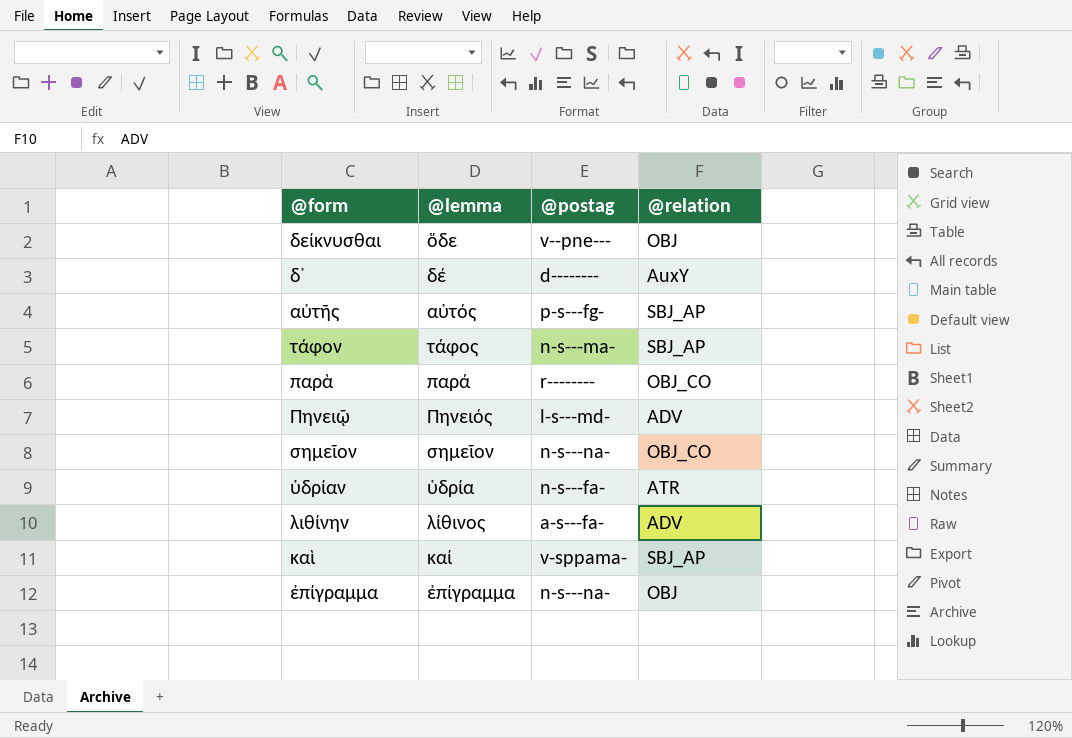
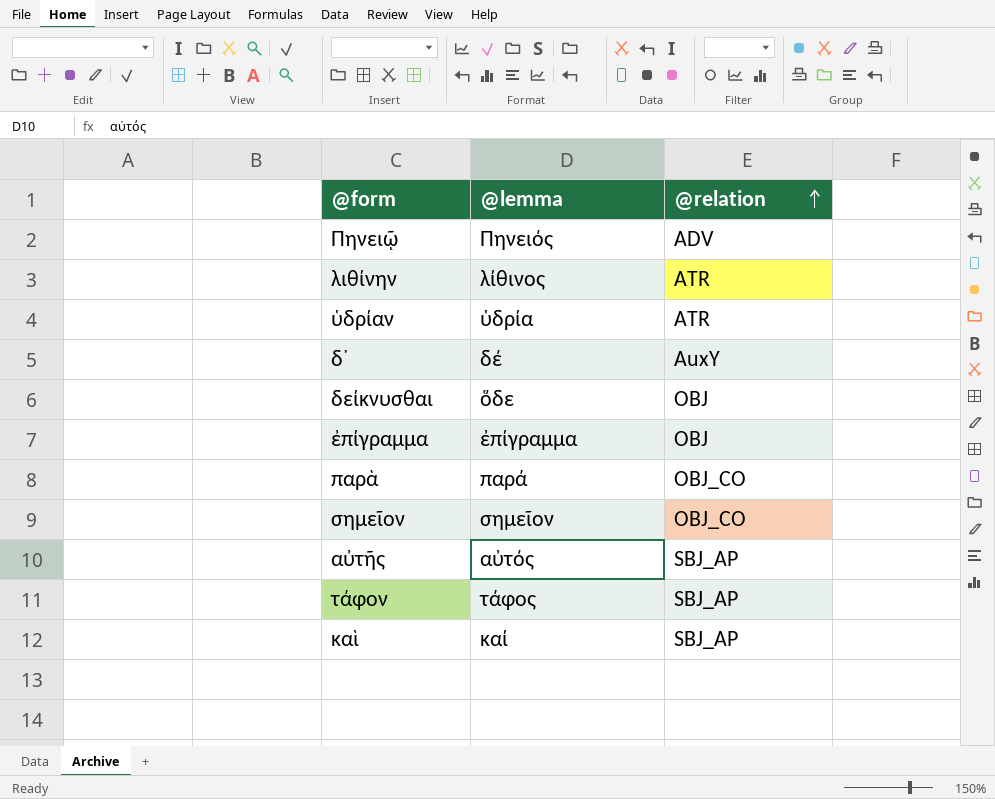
row order: none -> @relation ascending
column @postag | position: 3 -> none
λιθίνην | @relation: ADV -> ATR

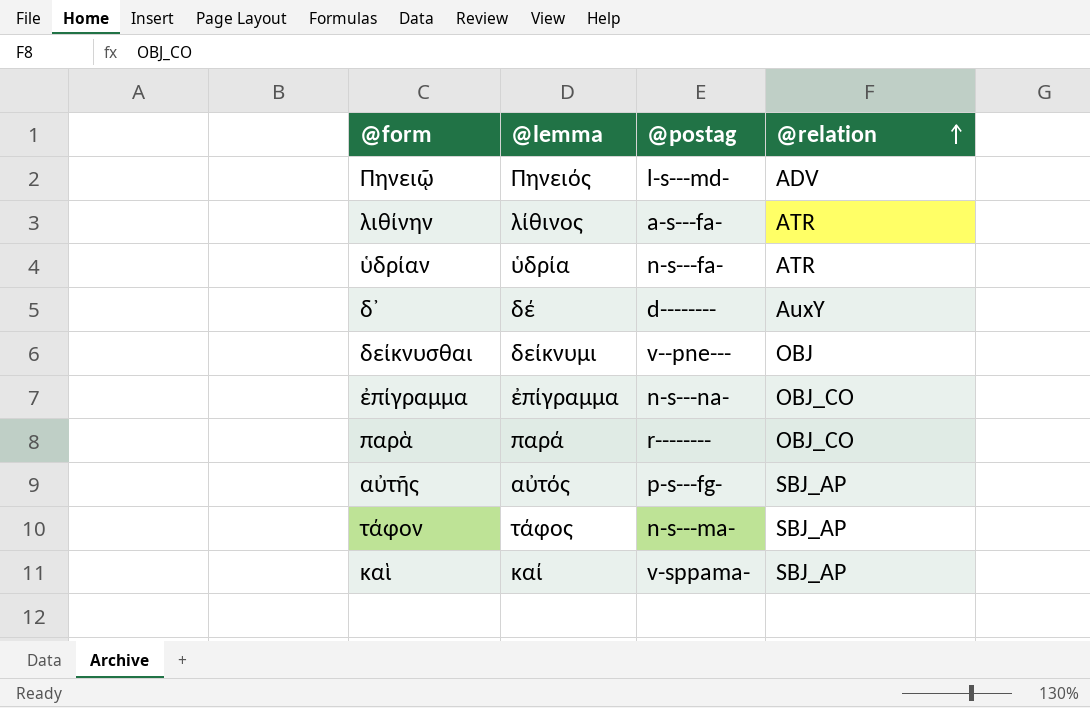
column @postag | position: none -> 3
row σημεῖον: σημεῖον | OBJ_CO -> none
δείκνυσθαι | @lemma: ὅδε -> δείκνυμι
ἐπίγραμμα | @relation: OBJ -> OBJ_CO

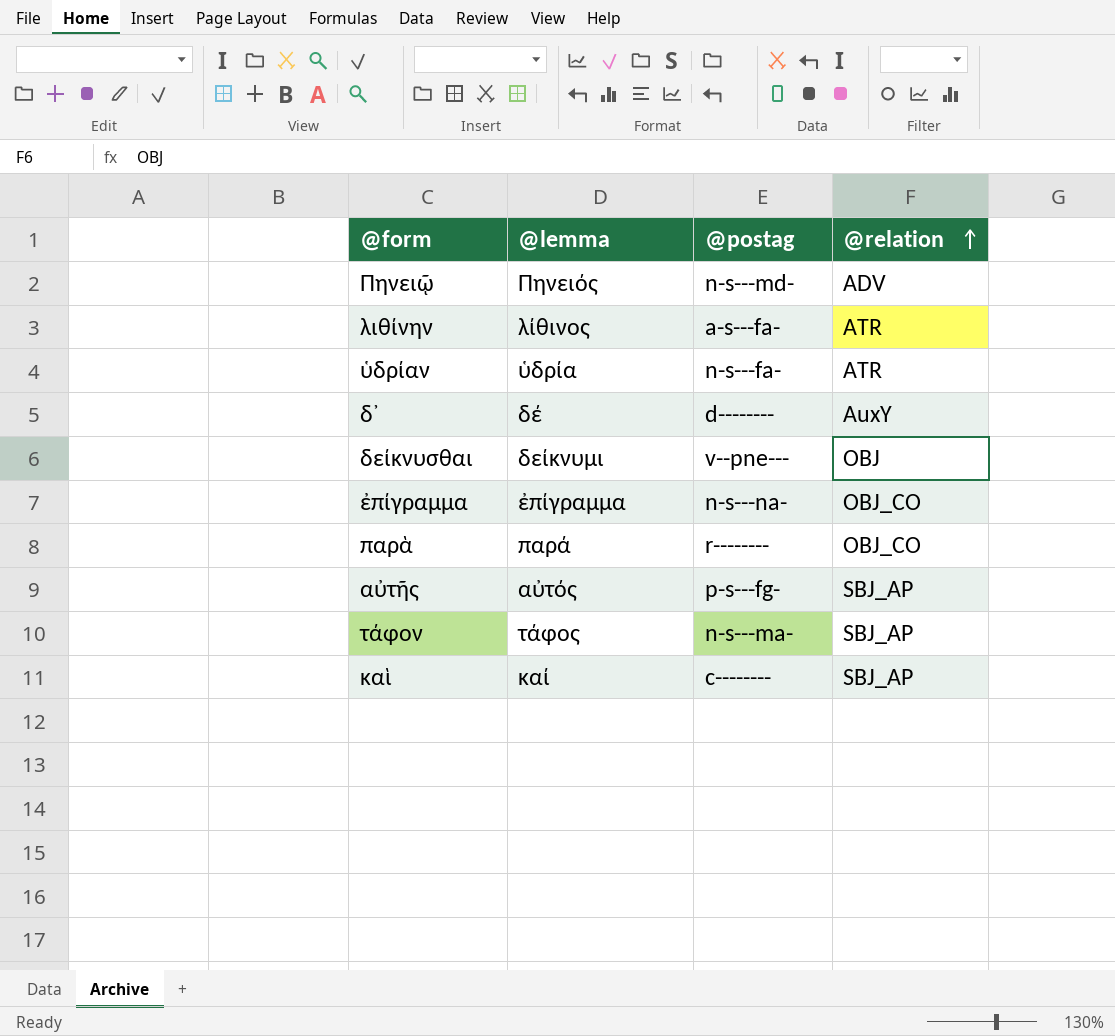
Πηνειῷ | @postag: l-s---md- -> n-s---md-
καὶ | @postag: v-sppama- -> c--------

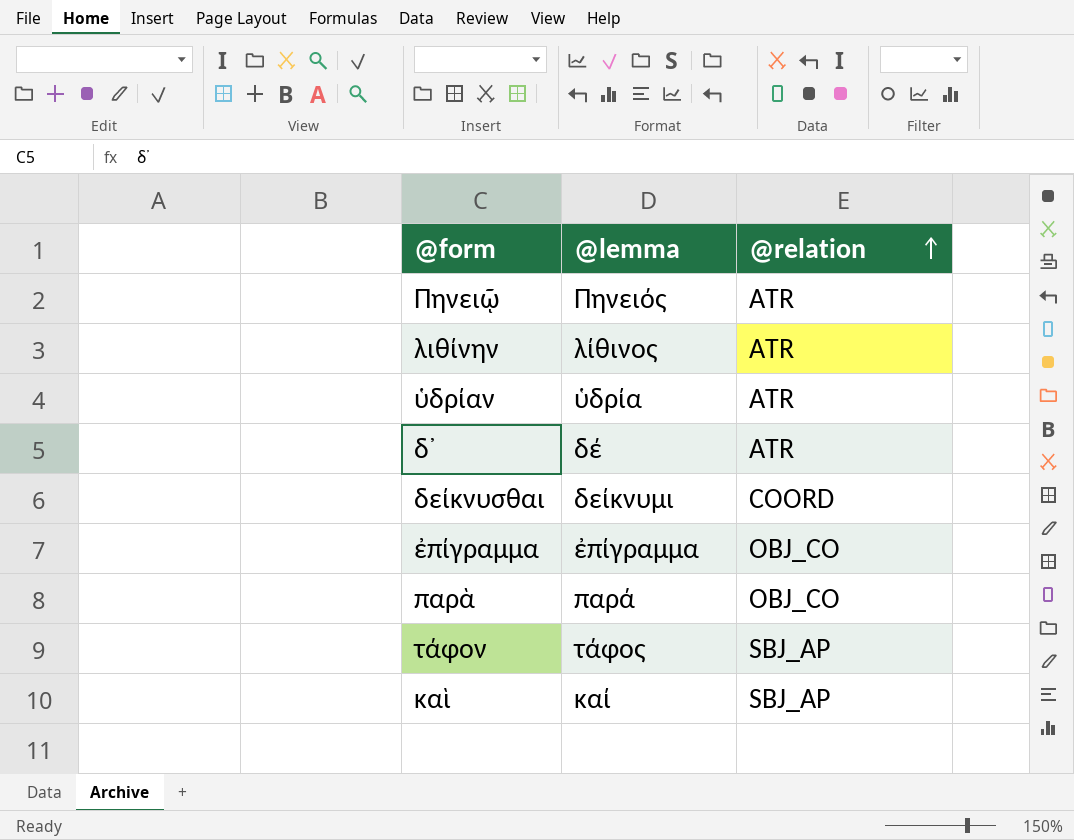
column @postag | position: 3 -> none
row αὐτῆς: αὐτός | p-s---fg- | SBJ_AP -> none
Πηνειῷ | @relation: ADV -> ATR
δ᾽ | @relation: AuxY -> ATR
δείκνυσθαι | @relation: OBJ -> COORD

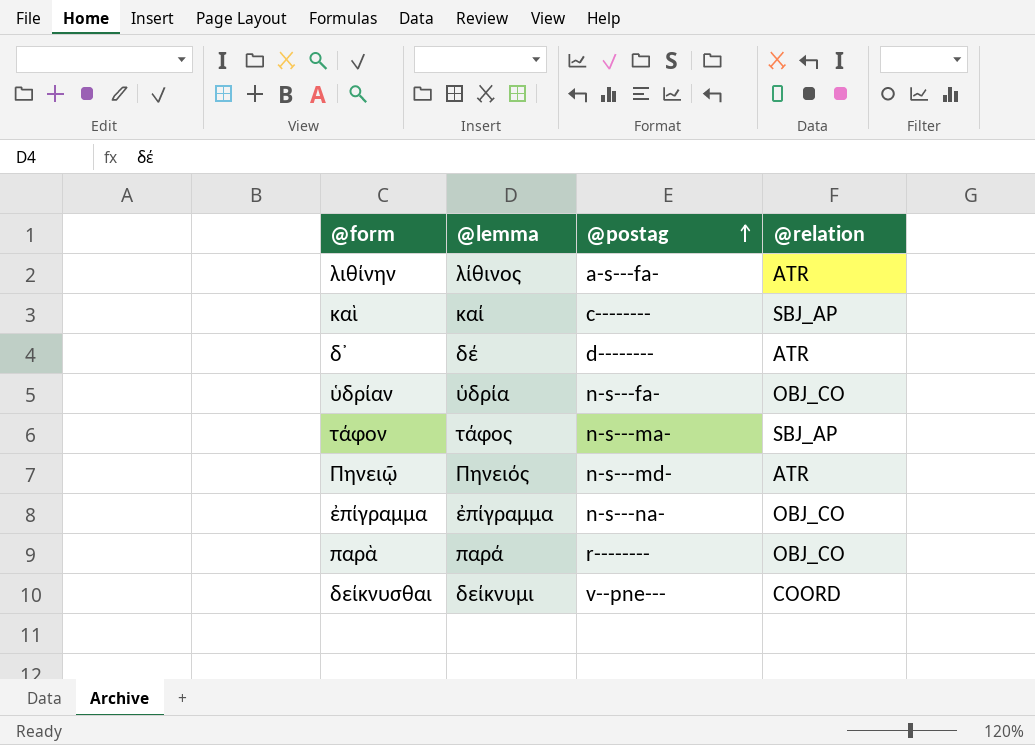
row order: @relation ascending -> @postag ascending
column @postag | position: none -> 3
ὑδρίαν | @relation: ATR -> OBJ_CO

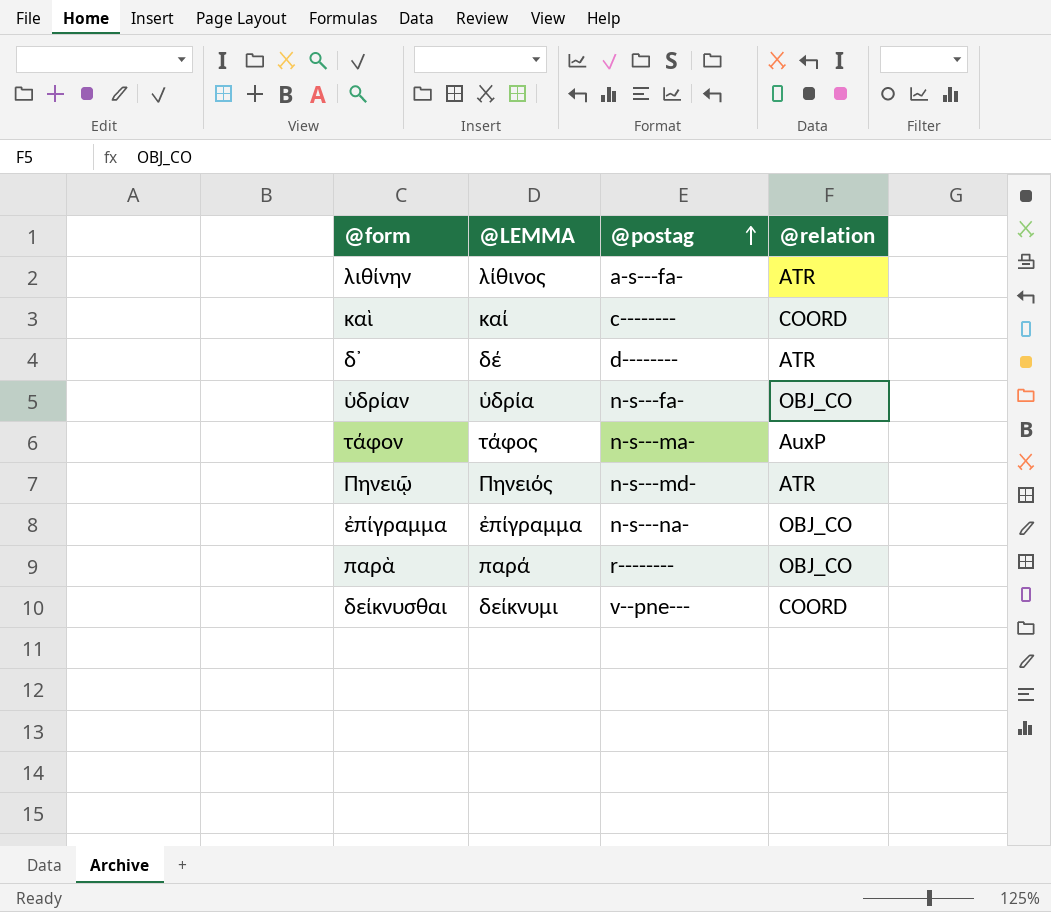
column name: @lemma -> @LEMMA
καὶ | @relation: SBJ_AP -> COORD
τάφον | @relation: SBJ_AP -> AuxP

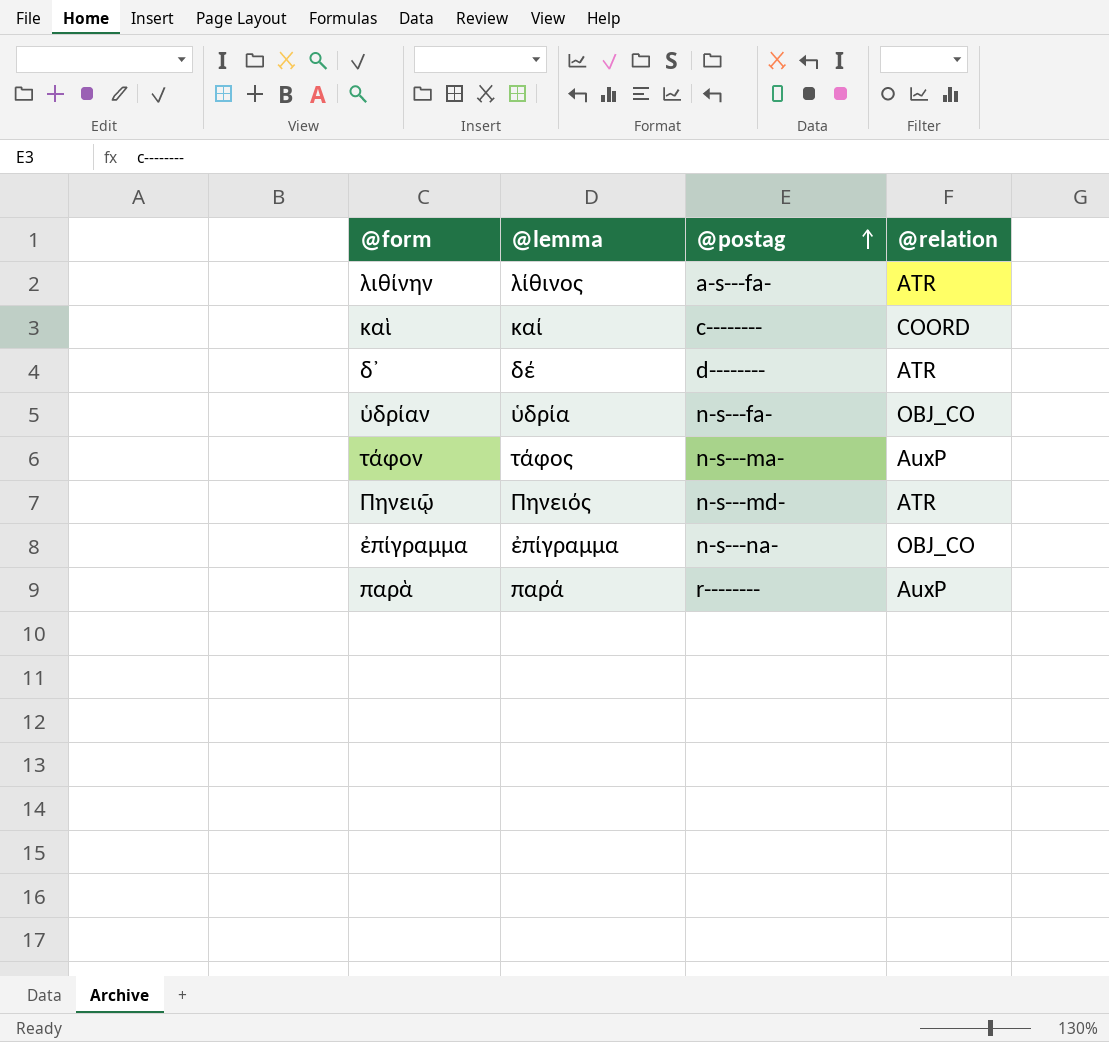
column name: @LEMMA -> @lemma
row δείκνυσθαι: δείκνυμι | v--pne--- | COORD -> none
παρὰ | @relation: OBJ_CO -> AuxP

